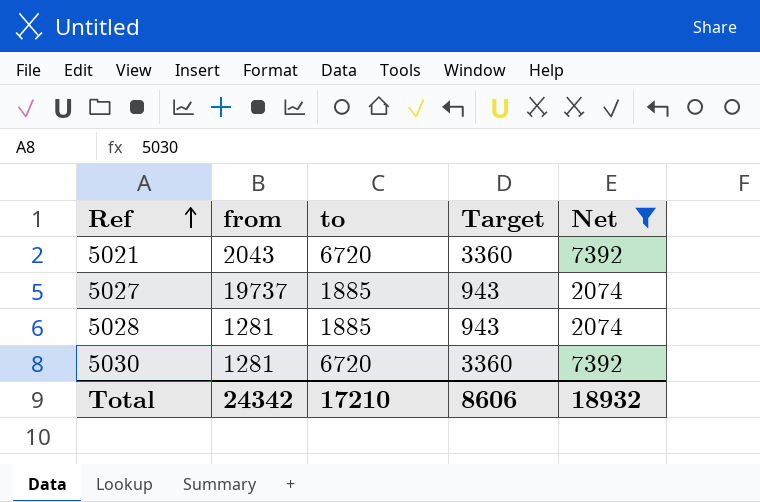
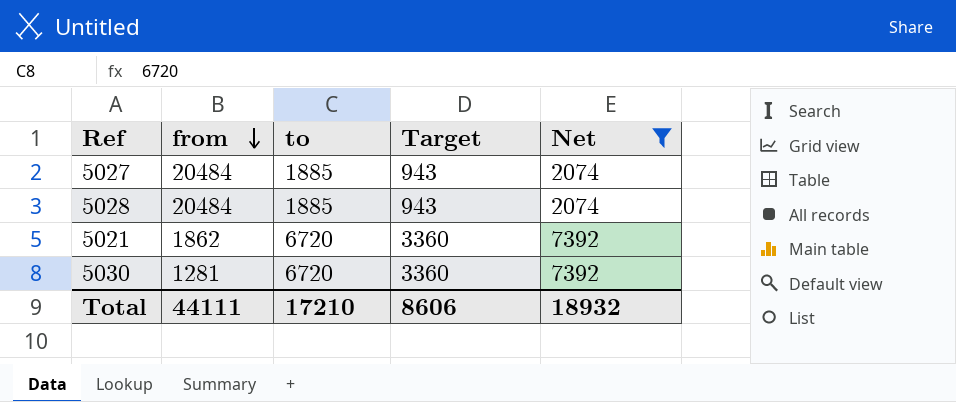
row order: Ref ascending -> from descending
5027 | from: 19737 -> 20484
5028 | from: 1281 -> 20484
5021 | from: 2043 -> 1862
Total | from: 24342 -> 44111

